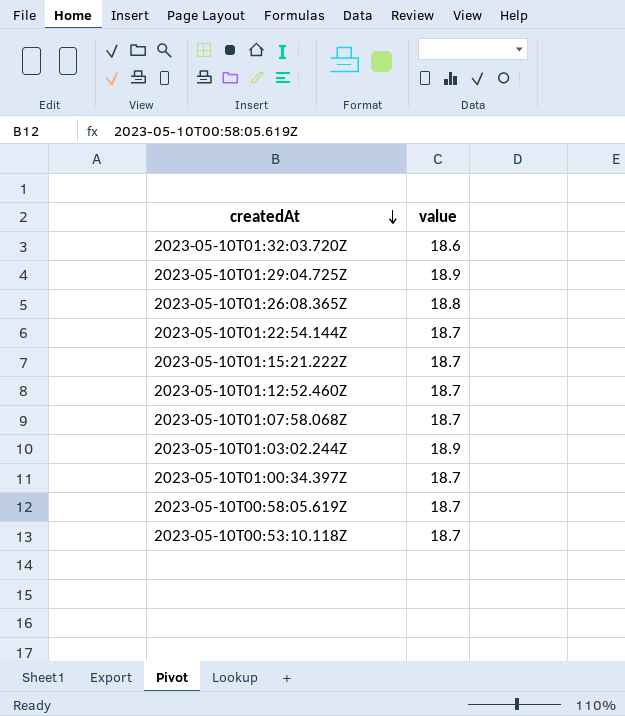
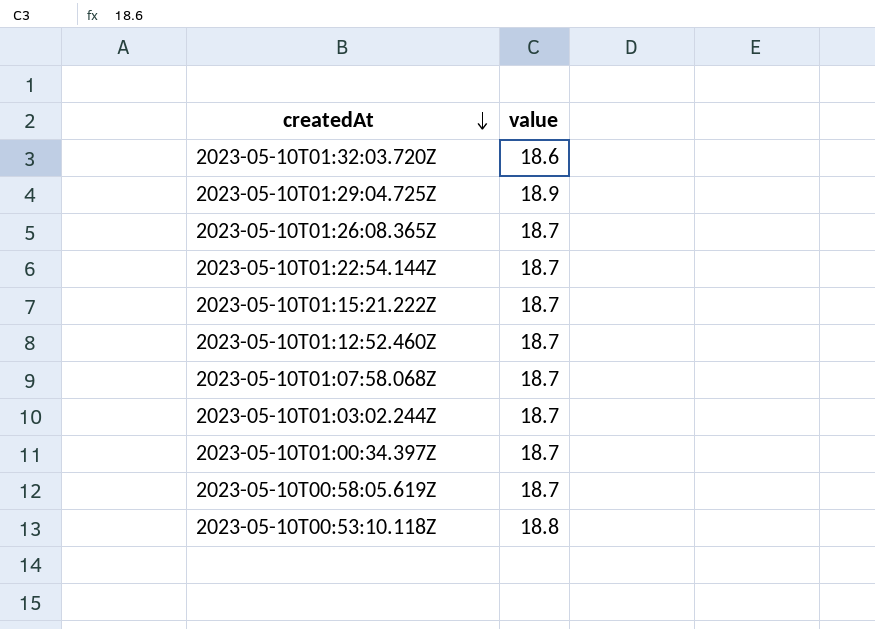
2023-05-10T01:26:08.365Z | value: 18.8 -> 18.7
2023-05-10T01:03:02.244Z | value: 18.9 -> 18.7
2023-05-10T00:53:10.118Z | value: 18.7 -> 18.8

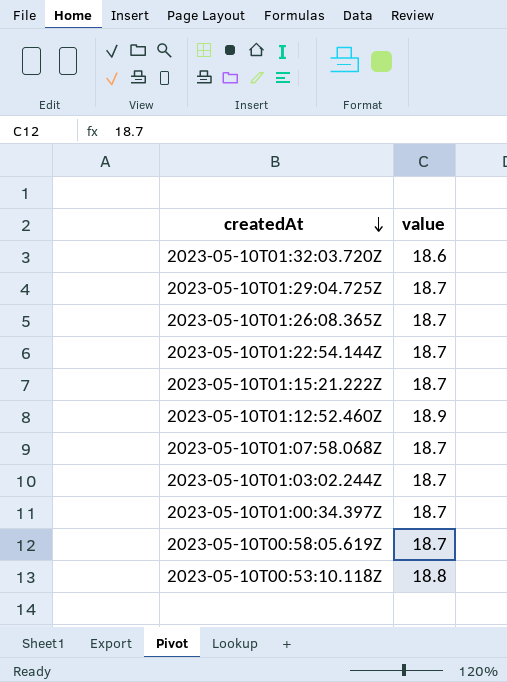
2023-05-10T01:29:04.725Z | value: 18.9 -> 18.7
2023-05-10T01:12:52.460Z | value: 18.7 -> 18.9

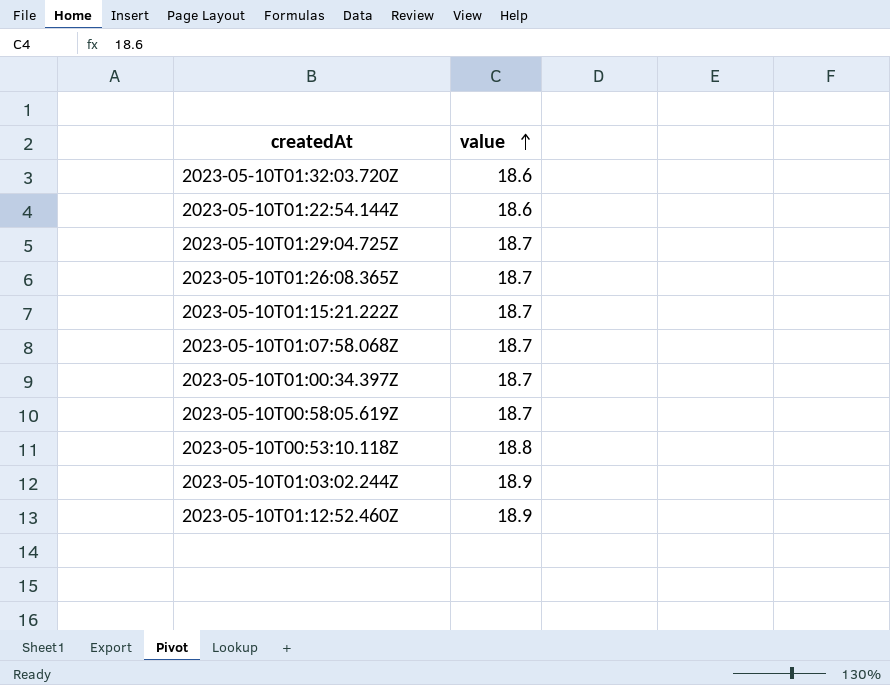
row order: createdAt descending -> value ascending
2023-05-10T01:22:54.144Z | value: 18.7 -> 18.6
2023-05-10T01:03:02.244Z | value: 18.7 -> 18.9

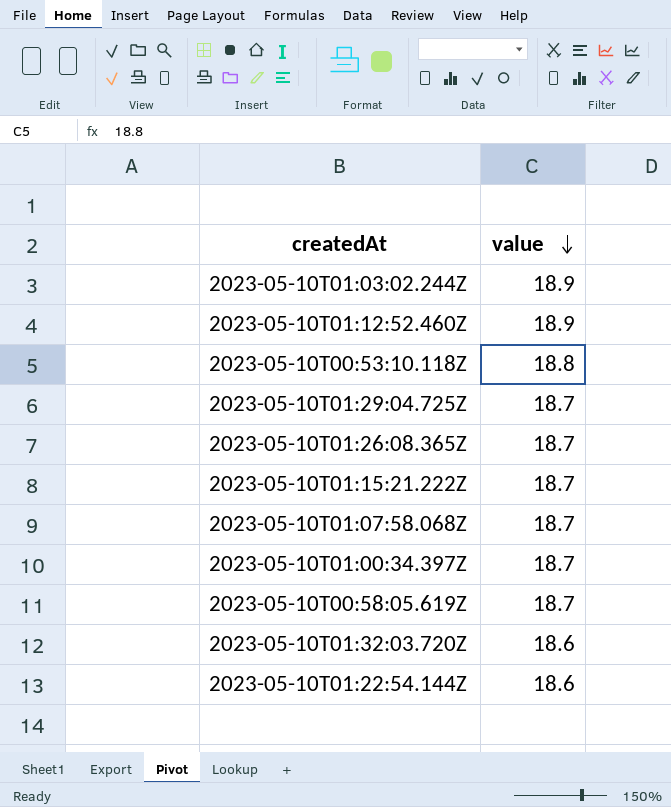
row order: value ascending -> value descending

